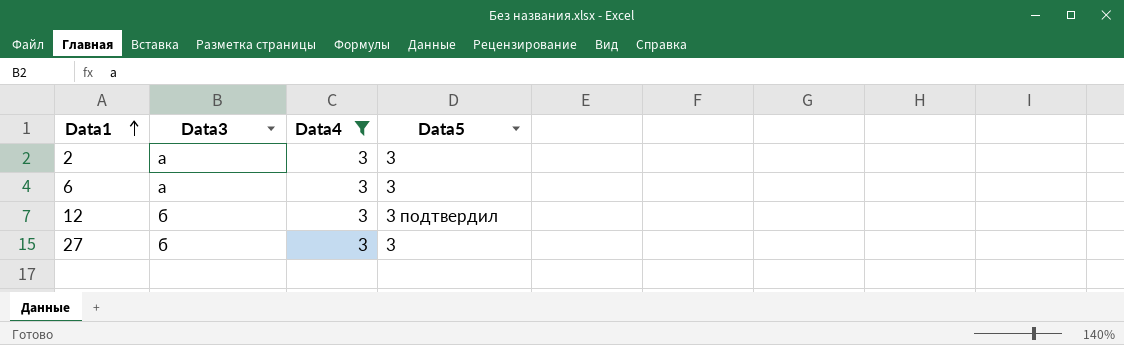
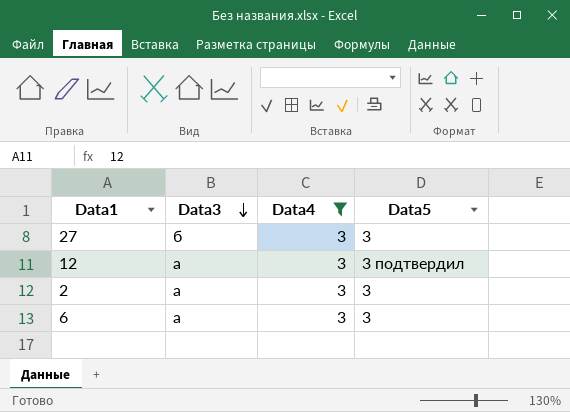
row order: Data1 ascending -> Data3 descending
12 | Data3: б -> а

